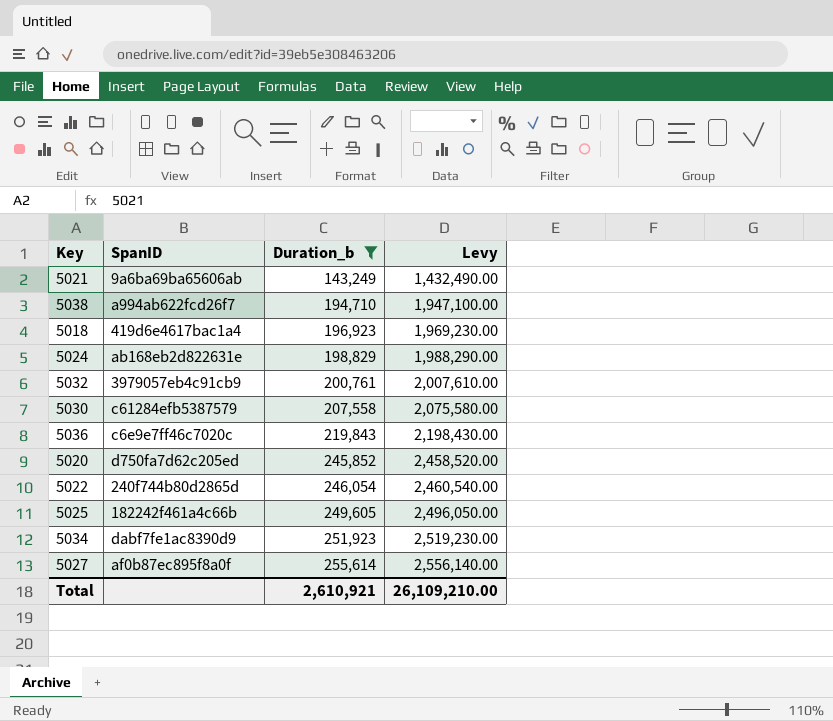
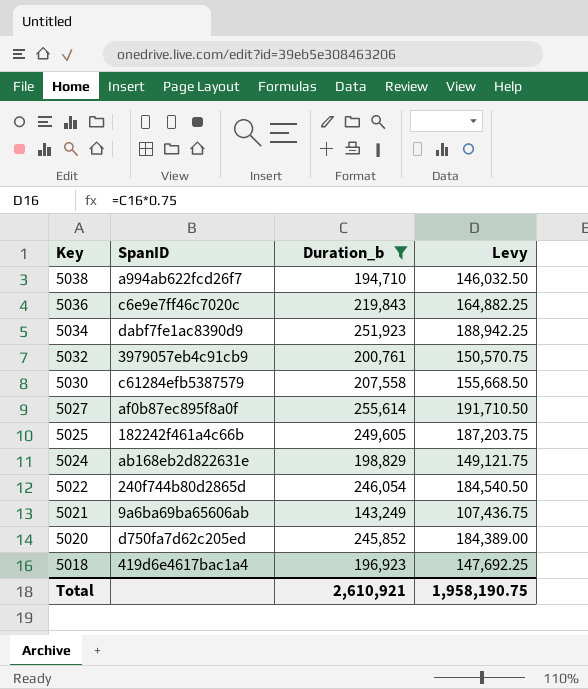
row order: Duration_b ascending -> Key descending
column Levy | formula: [Duration_b] * 10 -> [Duration_b] * 0.75
Total | Levy: 26,109,210.00 -> 1,958,190.75

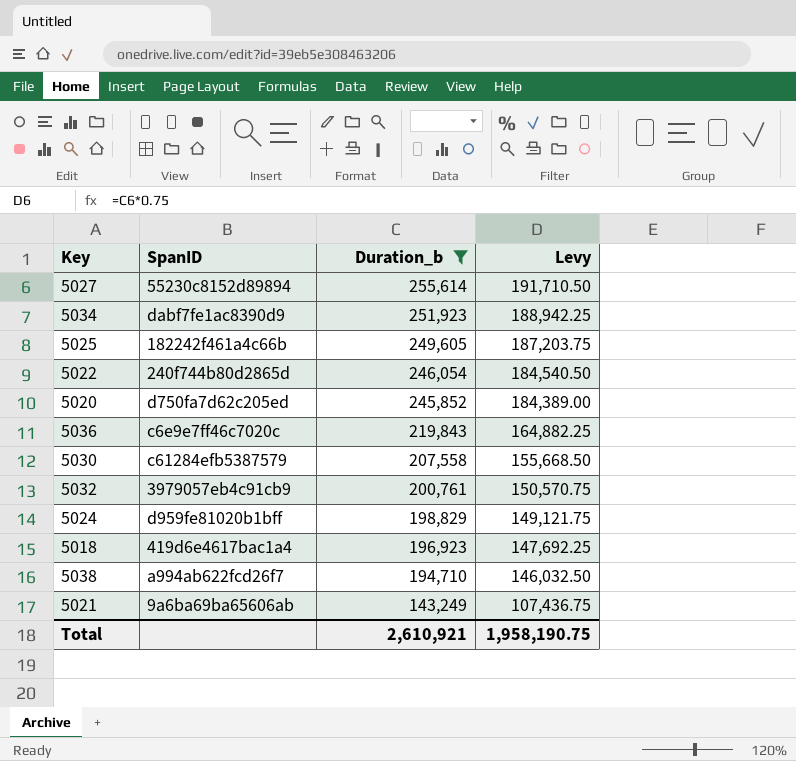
row order: Key descending -> Duration_b descending
5027 | SpanID: af0b87ec895f8a0f -> 55230c8152d89894
5024 | SpanID: ab168eb2d822631e -> d959fe81020b1bff

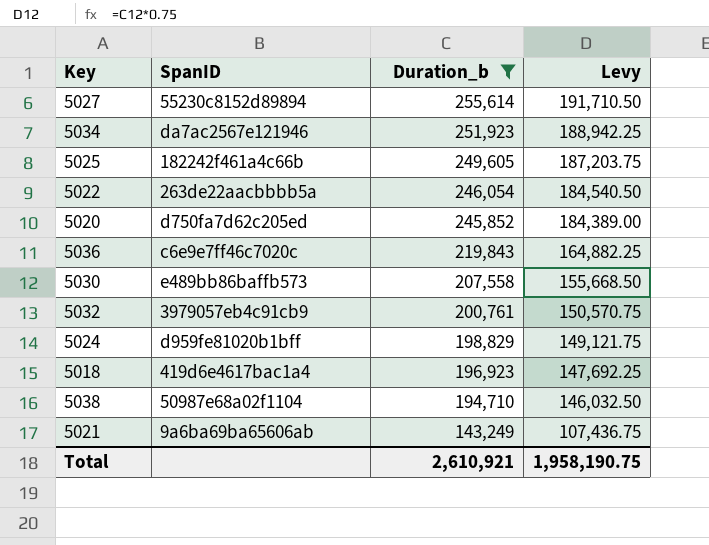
5034 | SpanID: dabf7fe1ac8390d9 -> da7ac2567e121946
5022 | SpanID: 240f744b80d2865d -> 263de22aacbbbb5a
5030 | SpanID: c61284efb5387579 -> e489bb86baffb573
5038 | SpanID: a994ab622fcd26f7 -> 50987e68a02f1104

